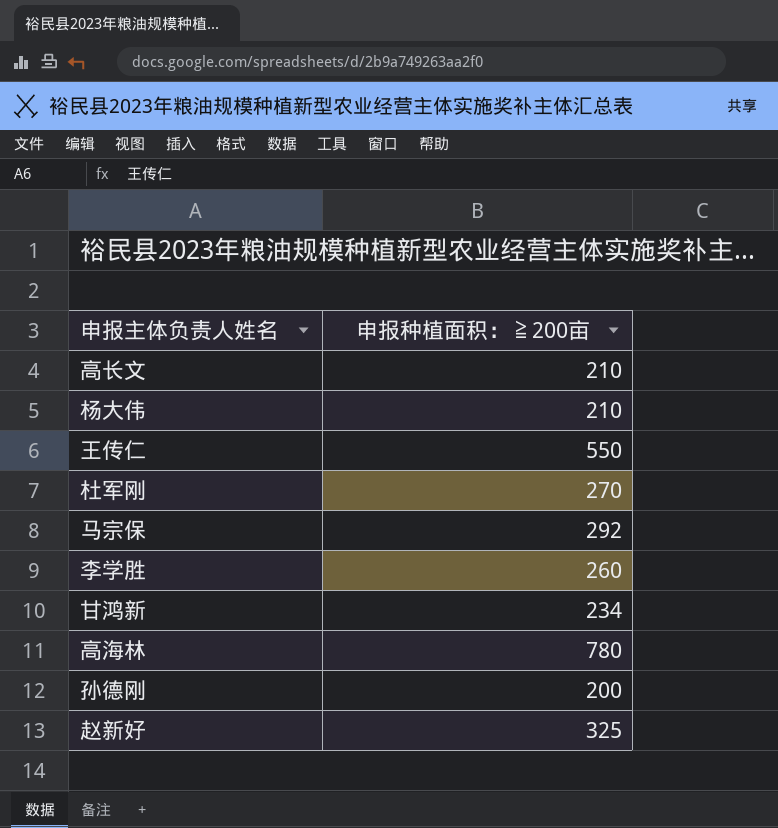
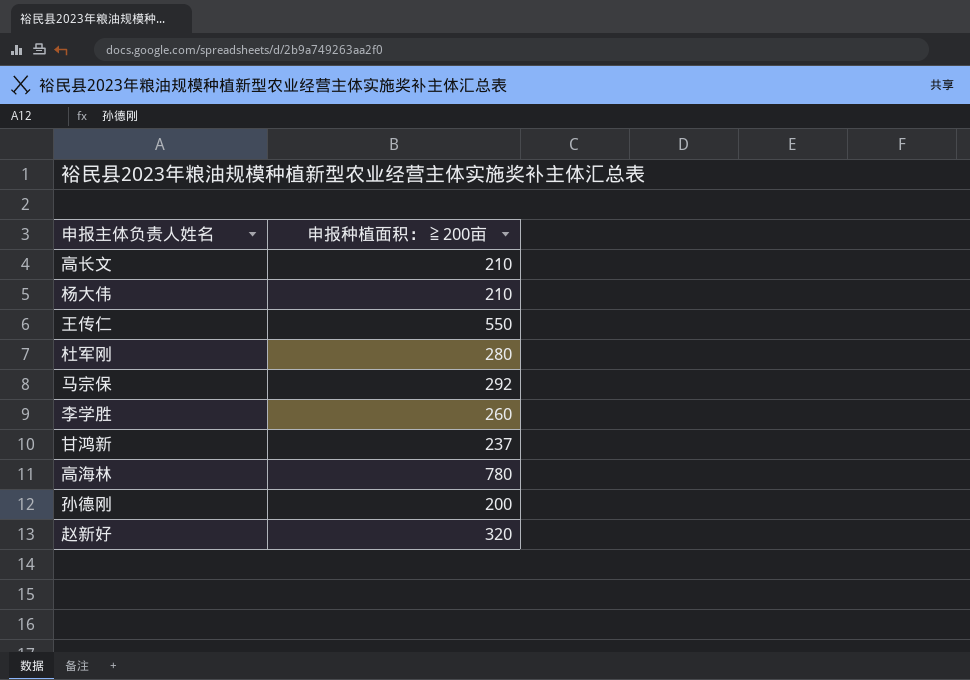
杜军刚 | 申报种植面积：≧200亩: 270 -> 280
甘鸿新 | 申报种植面积：≧200亩: 234 -> 237
赵新好 | 申报种植面积：≧200亩: 325 -> 320

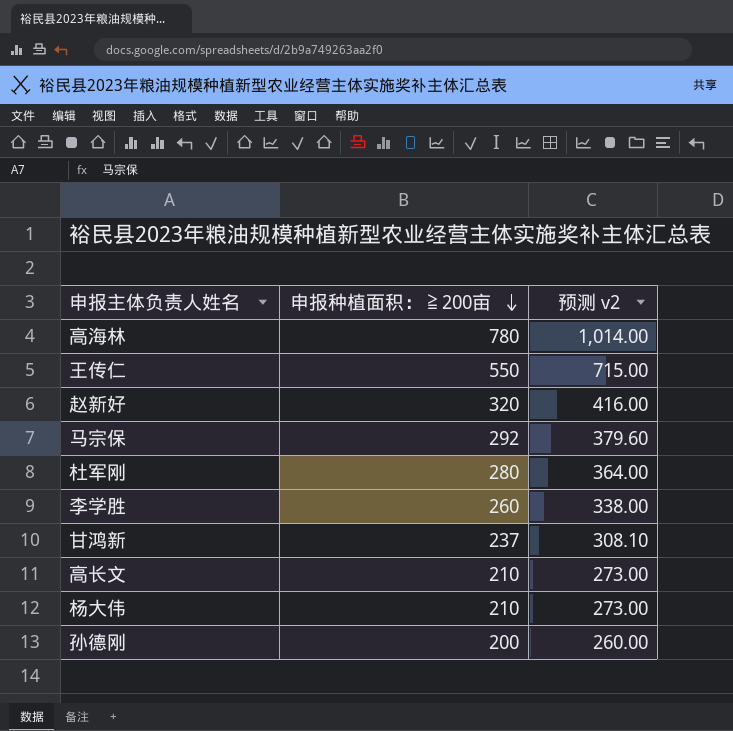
row order: none -> 申报种植面积：≧200亩 descending
column 预测 v2 | formula: none -> [申报种植面积：≧200亩] * 1.3

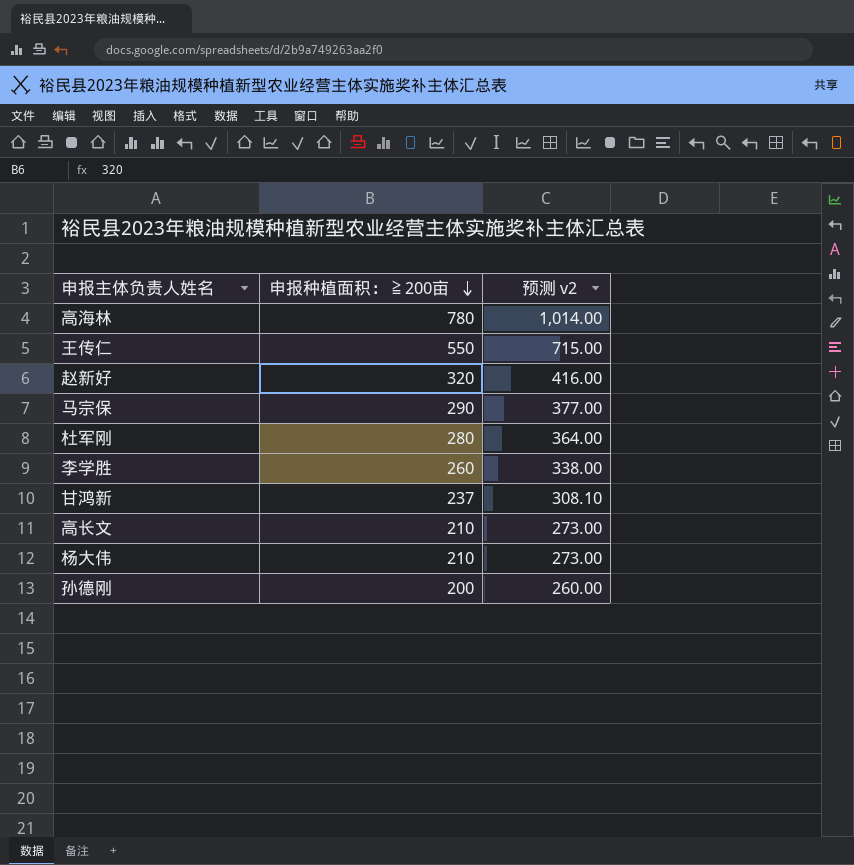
马宗保 | 申报种植面积：≧200亩: 292 -> 290
马宗保 | 预测 v2: 379.60 -> 377.00

